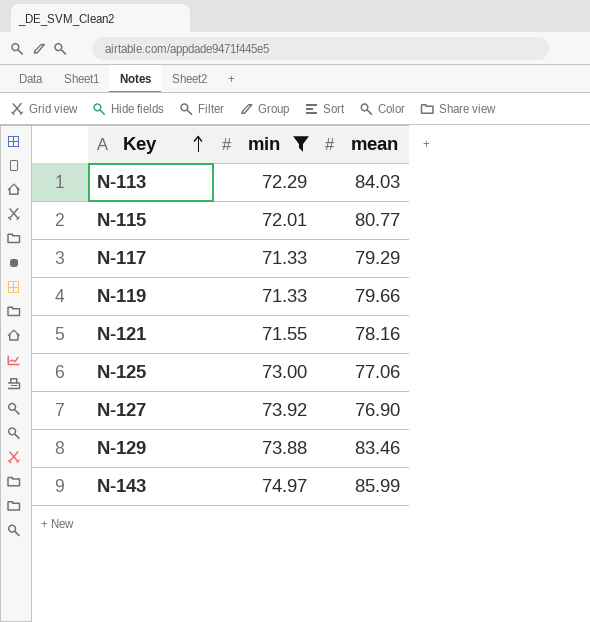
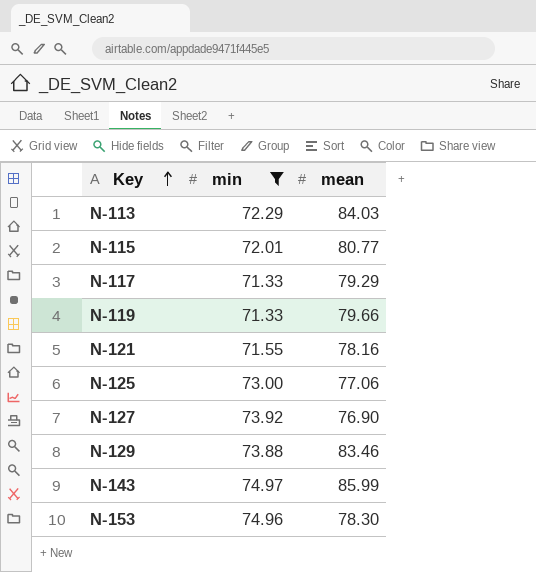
row N-153: none -> 74.96 | 78.30

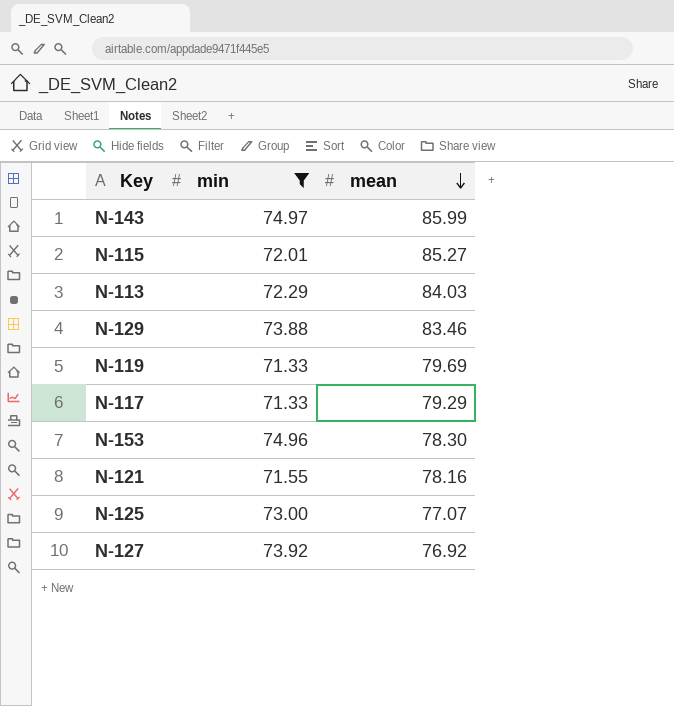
row order: Key ascending -> mean descending
N-115 | mean: 80.77 -> 85.27
N-119 | mean: 79.66 -> 79.69
N-125 | mean: 77.06 -> 77.07
N-127 | mean: 76.90 -> 76.92

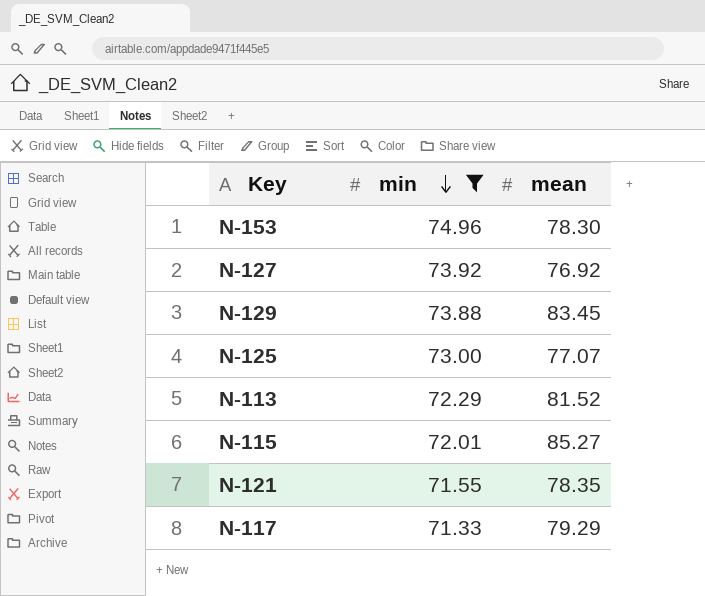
row order: mean descending -> min descending
row N-143: 74.97 | 85.99 -> none
row N-119: 71.33 | 79.69 -> none
N-129 | mean: 83.46 -> 83.45
N-113 | mean: 84.03 -> 81.52
N-121 | mean: 78.16 -> 78.35

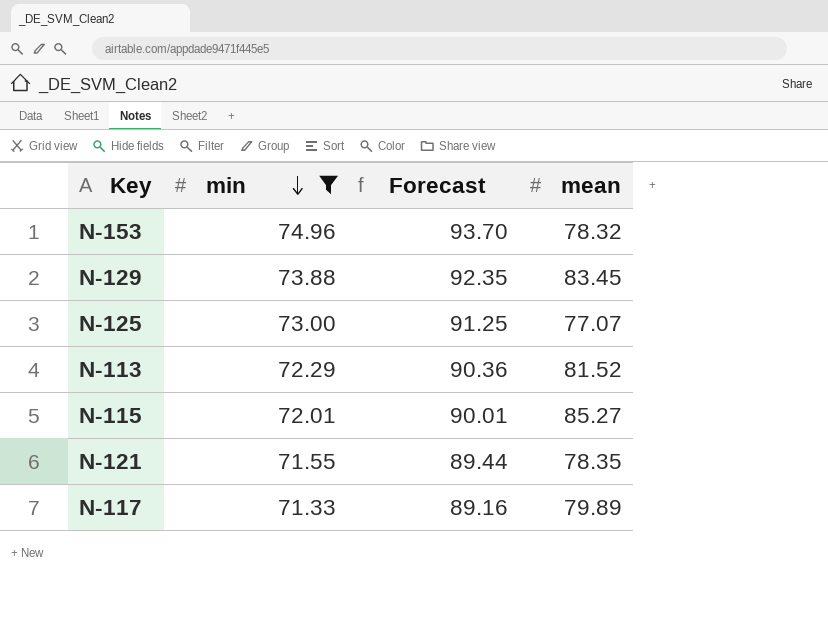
column Forecast | formula: none -> [min] * 1.25
row N-127: 73.92 | 76.92 -> none
N-153 | mean: 78.30 -> 78.32
N-117 | mean: 79.29 -> 79.89

